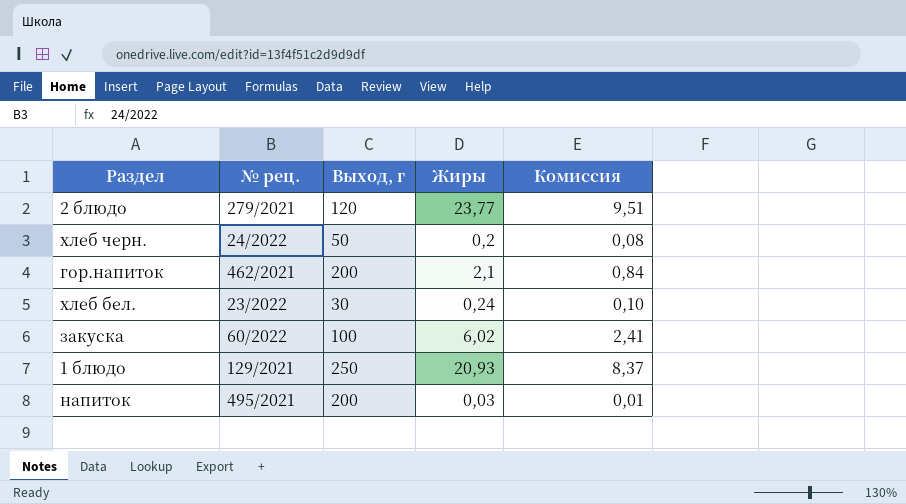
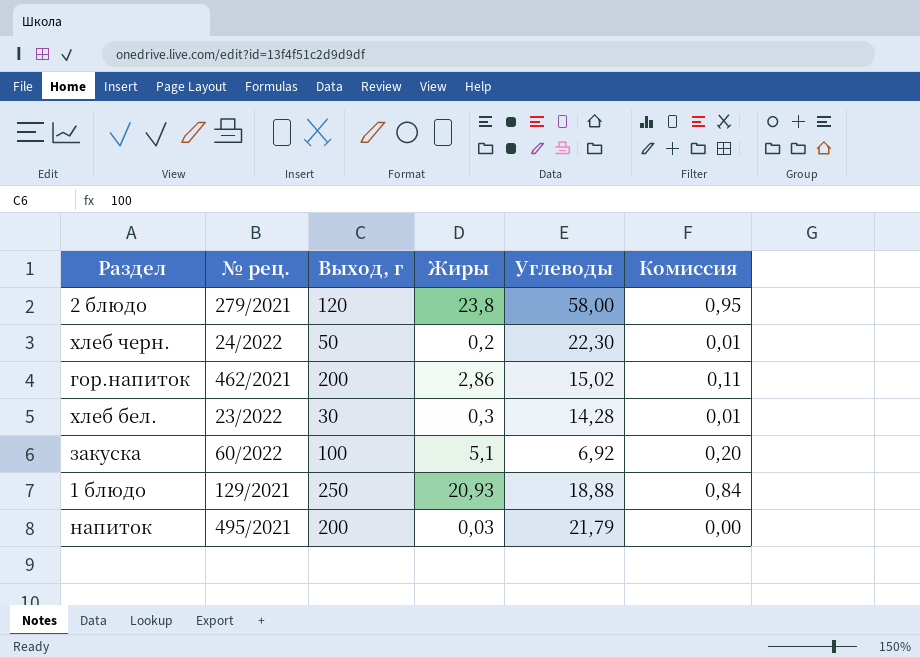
column Углеводы | position: none -> 5
column Комиссия | formula: [Жиры] * 0,4 -> [Жиры] * 0,04
2 блюдо | Жиры: 23,77 -> 23,8
гор.напиток | Жиры: 2,1 -> 2,86
хлеб бел. | Жиры: 0,24 -> 0,3
закуска | Жиры: 6,02 -> 5,1

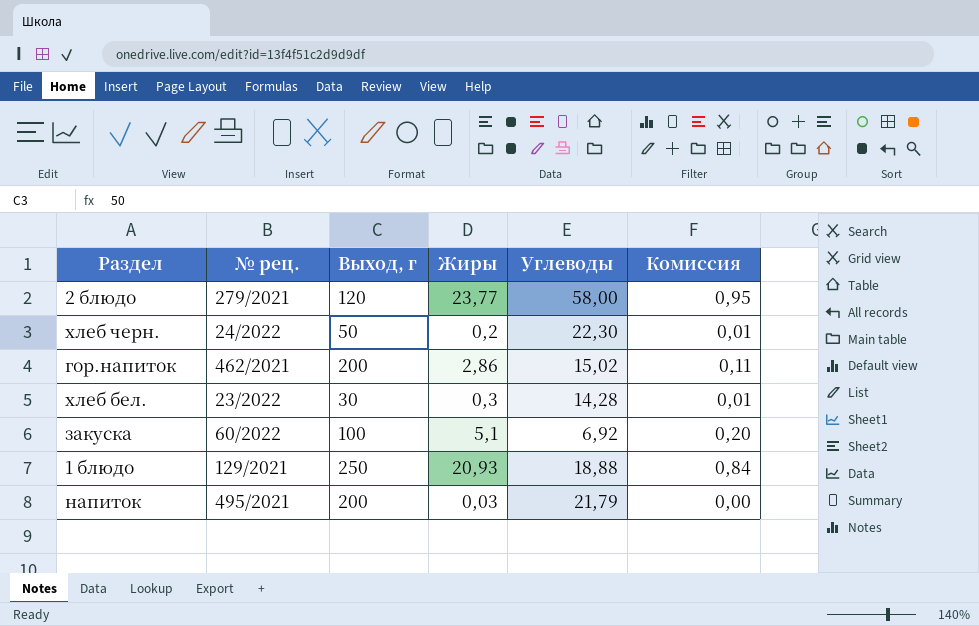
2 блюдо | Жиры: 23,8 -> 23,77

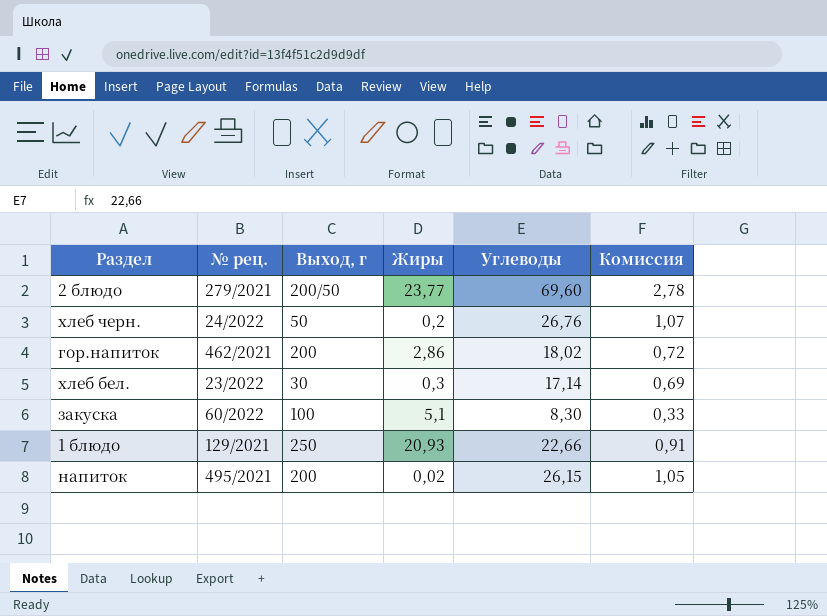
column Комиссия | formula: [Жиры] * 0,04 -> [Углеводы] * 0,04
2 блюдо | Выход, г: 120 -> 200/50
2 блюдо | Углеводы: 58,00 -> 69,60
хлеб черн. | Углеводы: 22,30 -> 26,76
гор.напиток | Углеводы: 15,02 -> 18,02
хлеб бел. | Углеводы: 14,28 -> 17,14
закуска | Углеводы: 6,92 -> 8,30
1 блюдо | Углеводы: 18,88 -> 22,66
напиток | Жиры: 0,03 -> 0,02
напиток | Углеводы: 21,79 -> 26,15

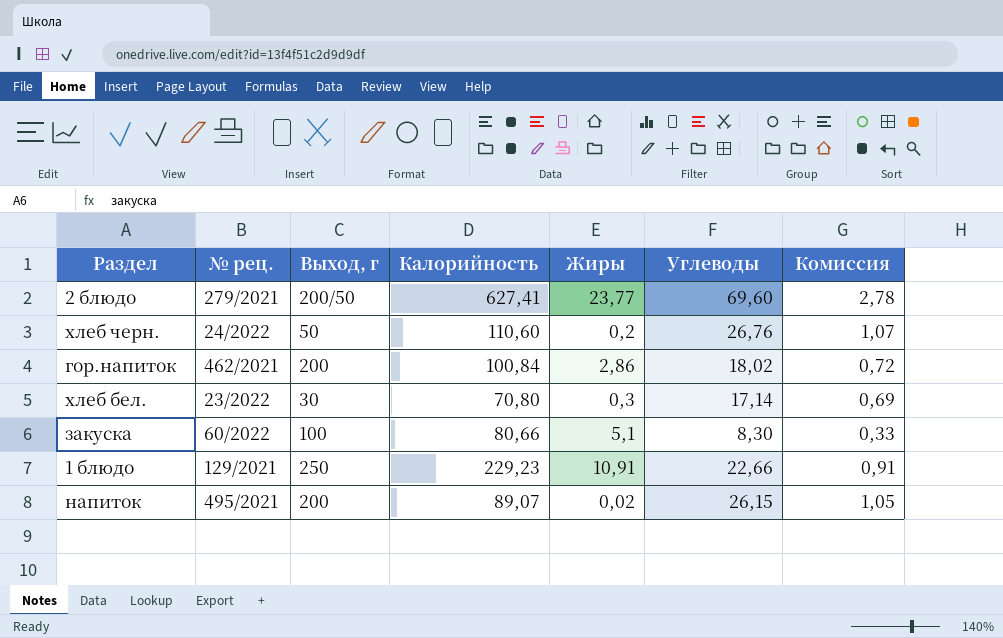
column Калорийность | position: none -> 4
1 блюдо | Жиры: 20,93 -> 10,91

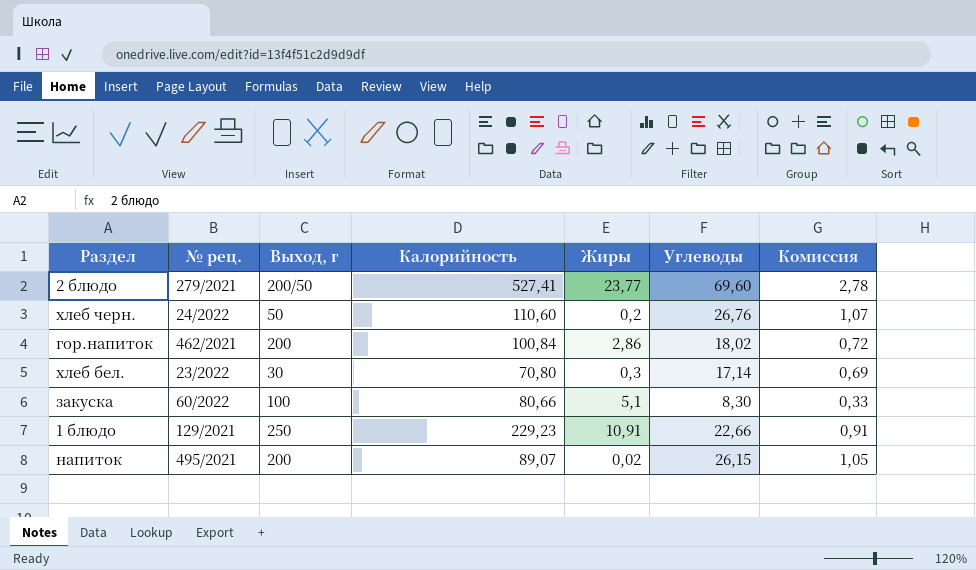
2 блюдо | Калорийность: 627,41 -> 527,41

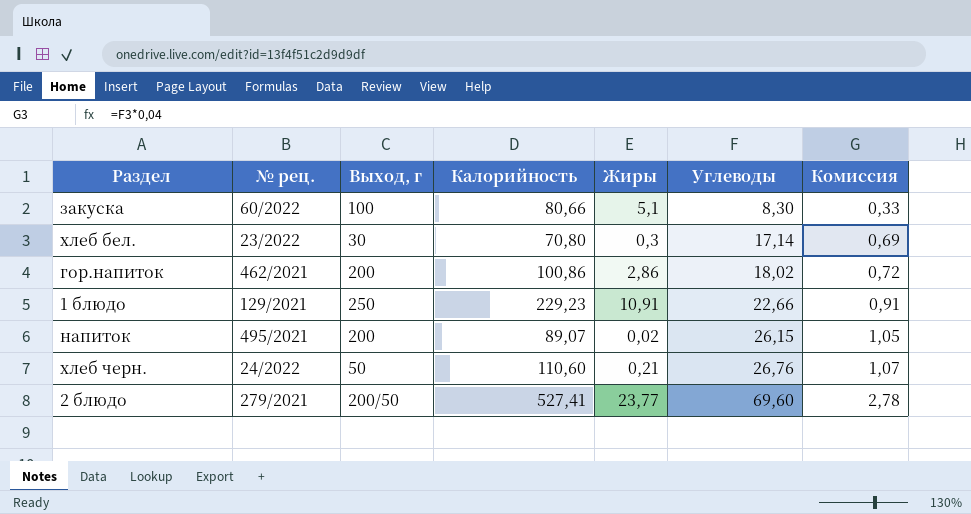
row order: none -> Углеводы ascending
гор.напиток | Калорийность: 100,84 -> 100,86
хлеб черн. | Жиры: 0,2 -> 0,21

